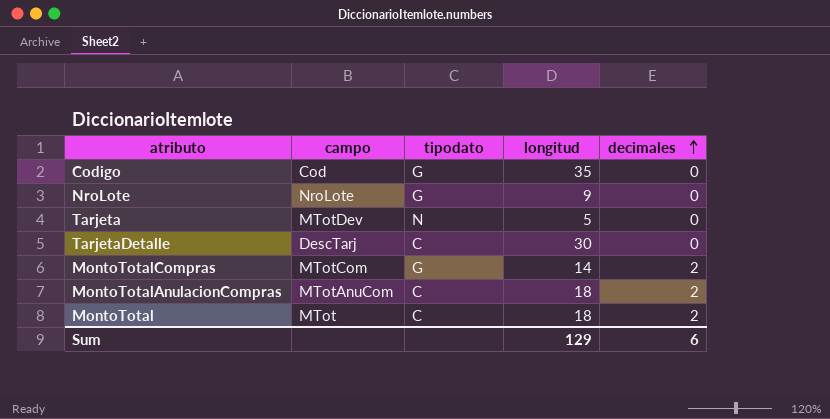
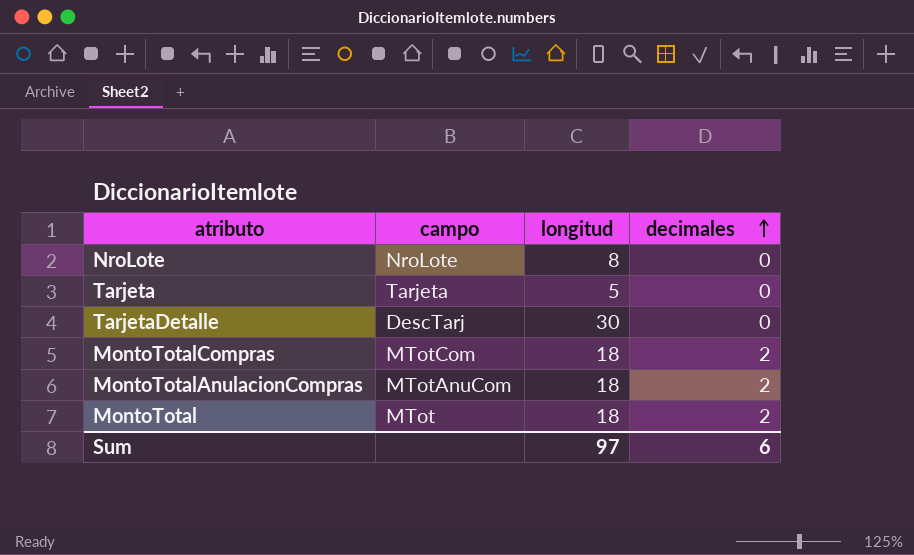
column tipodato | position: 3 -> none
row Codigo: Cod | G | 35 | 0 -> none
NroLote | longitud: 9 -> 8
Tarjeta | campo: MTotDev -> Tarjeta
MontoTotalCompras | longitud: 14 -> 18
Sum | longitud: 129 -> 97

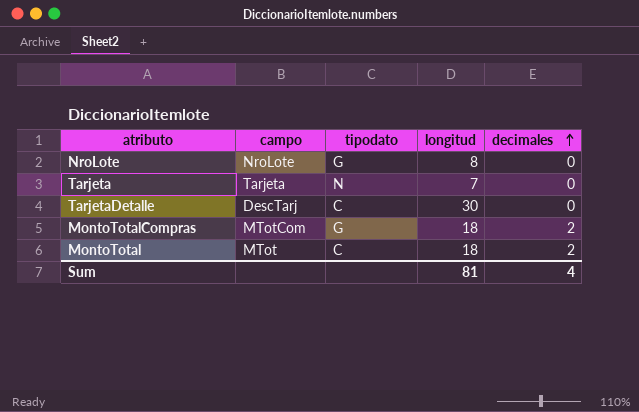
column tipodato | position: none -> 3
row MontoTotalAnulacionCompras: MTotAnuCom | 18 | 2 -> none
Tarjeta | longitud: 5 -> 7
Sum | longitud: 97 -> 81
Sum | decimales: 6 -> 4

